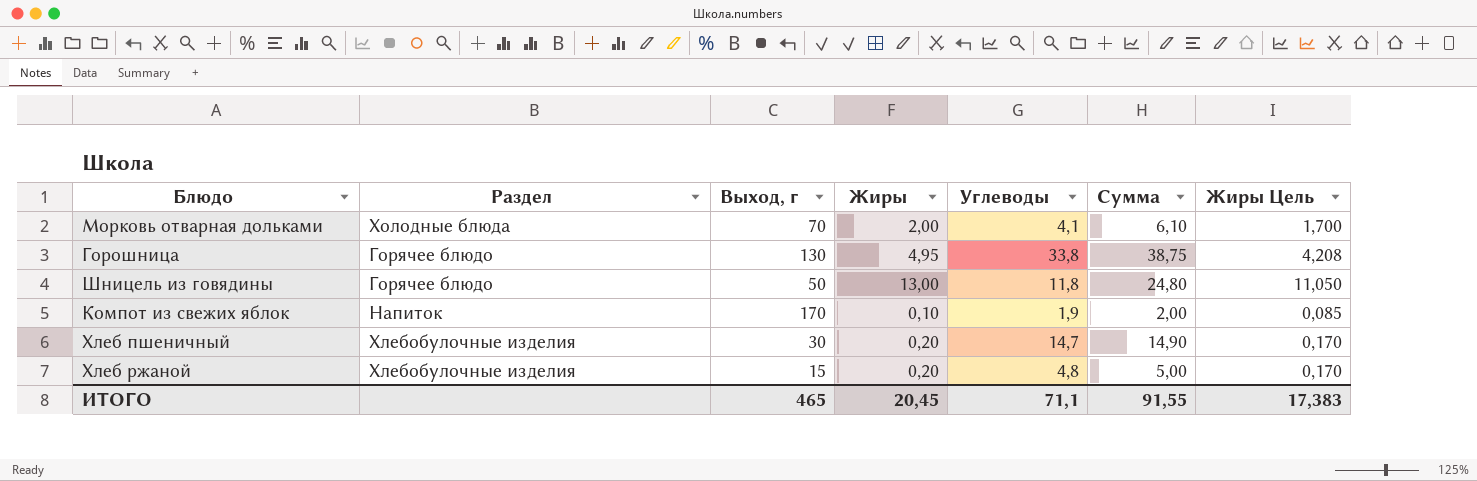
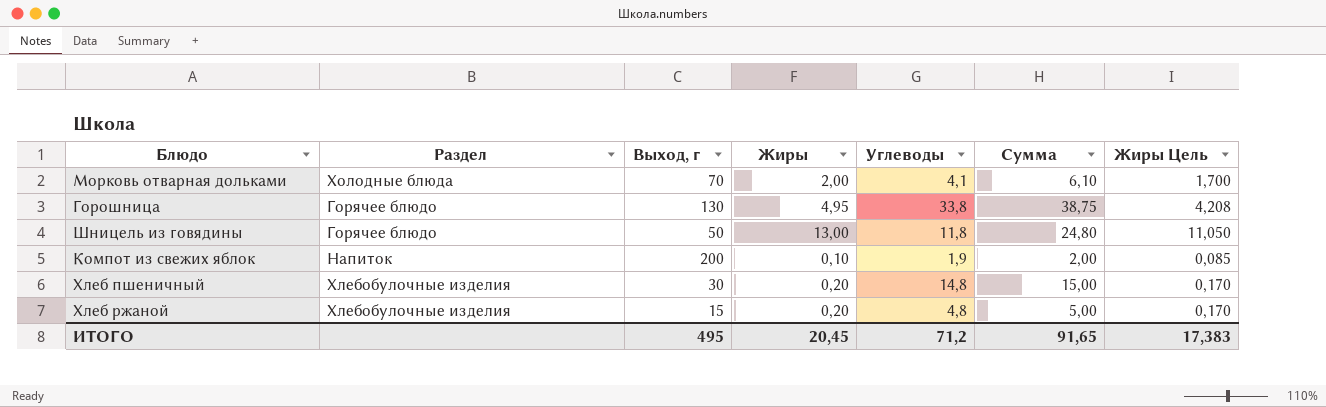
Компот из свежих яблок | Выход, г: 170 -> 200
Хлеб пшеничный | Углеводы: 14,7 -> 14,8
Хлеб пшеничный | Сумма: 14,90 -> 15,00
ИТОГО | Выход, г: 465 -> 495
ИТОГО | Углеводы: 71,1 -> 71,2
ИТОГО | Сумма: 91,55 -> 91,65

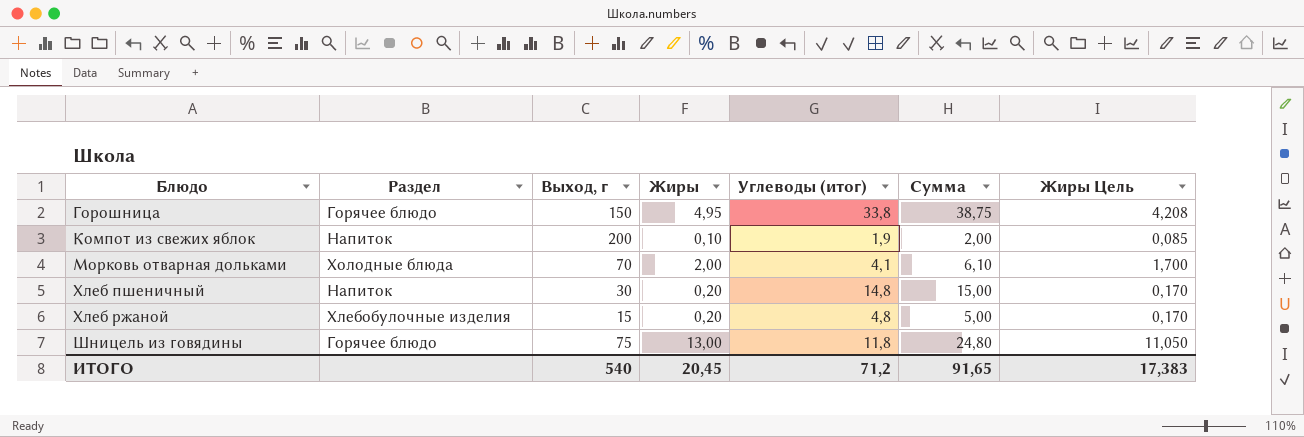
row order: none -> Блюдо ascending
column name: Углеводы -> Углеводы (итог)
Горошница | Выход, г: 130 -> 150
Хлеб пшеничный | Раздел: Хлебобулочные изделия -> Напиток
Шницель из говядины | Выход, г: 50 -> 75
ИТОГО | Выход, г: 495 -> 540

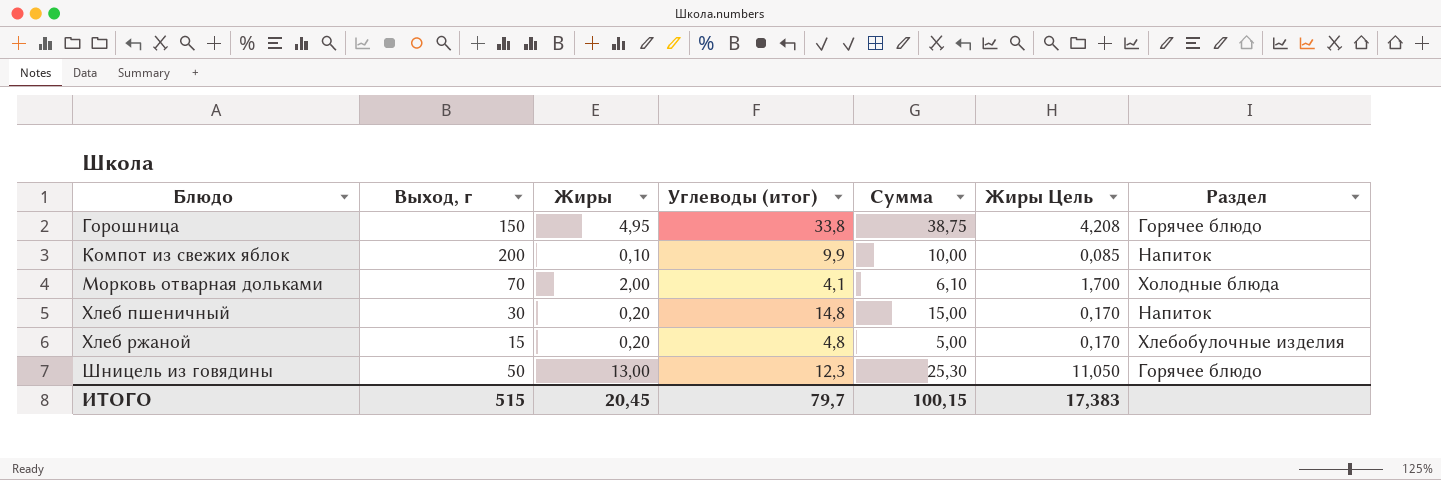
column Раздел | position: 2 -> 7
Компот из свежих яблок | Углеводы (итог): 1,9 -> 9,9
Компот из свежих яблок | Сумма: 2,00 -> 10,00
Шницель из говядины | Выход, г: 75 -> 50
Шницель из говядины | Углеводы (итог): 11,8 -> 12,3
Шницель из говядины | Сумма: 24,80 -> 25,30
ИТОГО | Выход, г: 540 -> 515
ИТОГО | Углеводы (итог): 71,2 -> 79,7
ИТОГО | Сумма: 91,65 -> 100,15

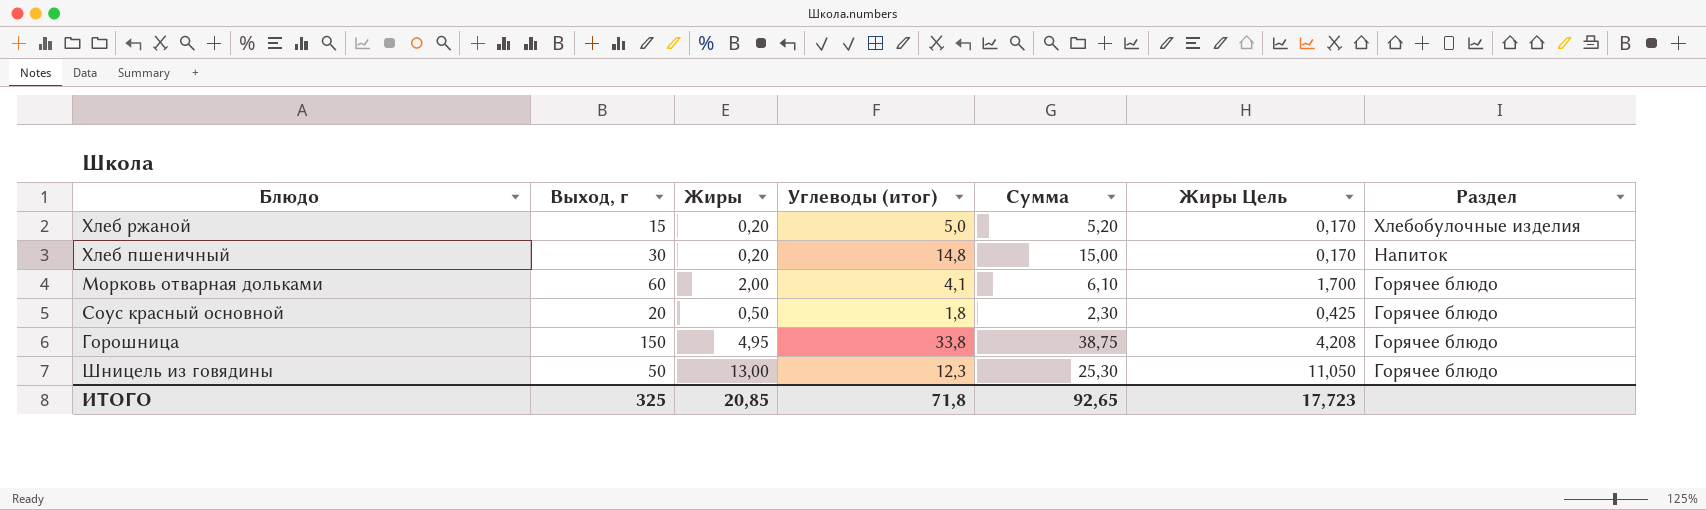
row order: Блюдо ascending -> Раздел descending
row Компот из свежих яблок: 200 | 0,10 | 9,9 | 10,00 | 0,085 | Напиток -> none
Хлеб ржаной | Углеводы (итог): 4,8 -> 5,0
Хлеб ржаной | Сумма: 5,00 -> 5,20
Морковь отварная дольками | Выход, г: 70 -> 60
Морковь отварная дольками | Раздел: Холодные блюда -> Горячее блюдо
row Соус красный основной: none -> 20 | 0,50 | 1,8 | 2,30 | 0,425 | Горячее блюдо
ИТОГО | Выход, г: 515 -> 325
ИТОГО | Жиры: 20,45 -> 20,85
ИТОГО | Углеводы (итог): 79,7 -> 71,8
ИТОГО | Сумма: 100,15 -> 92,65
ИТОГО | Жиры Цель: 17,383 -> 17,723

